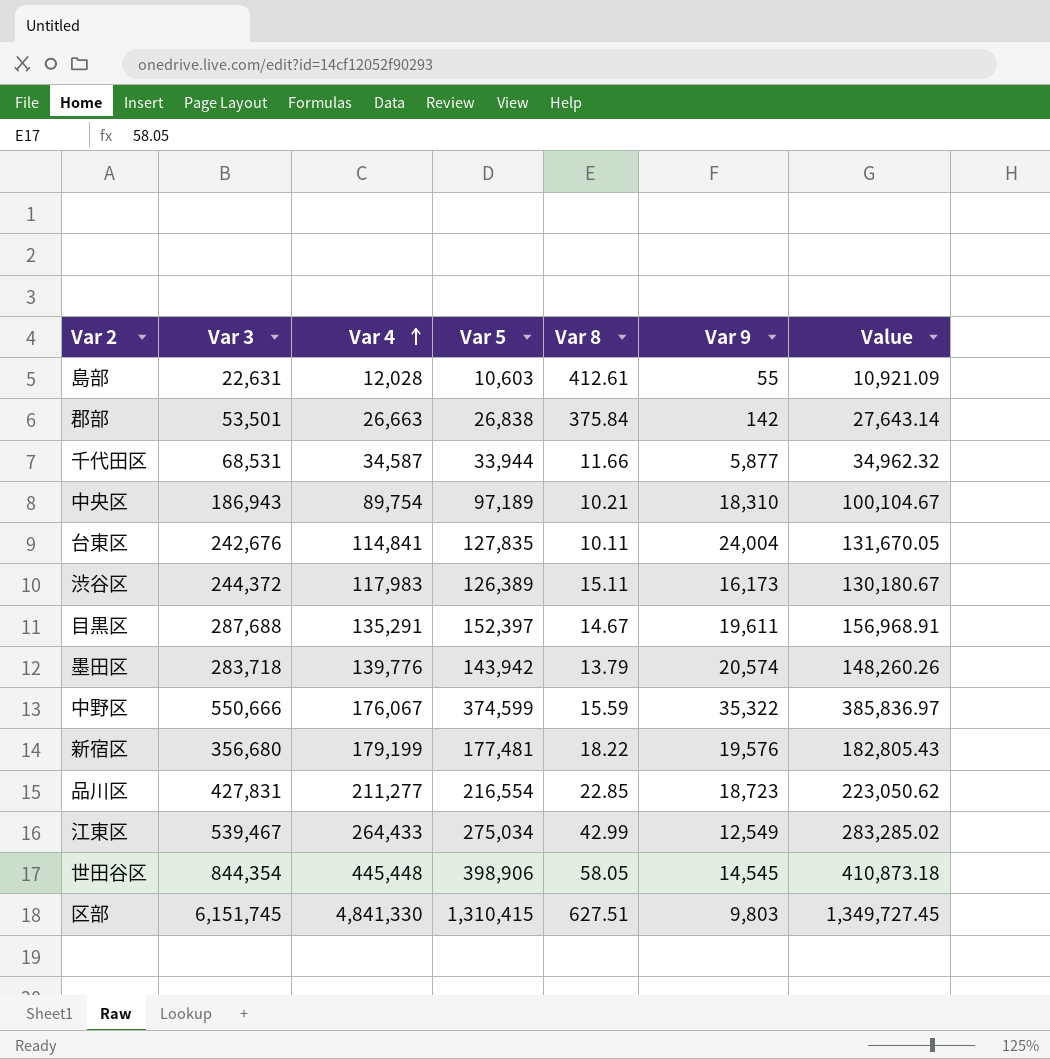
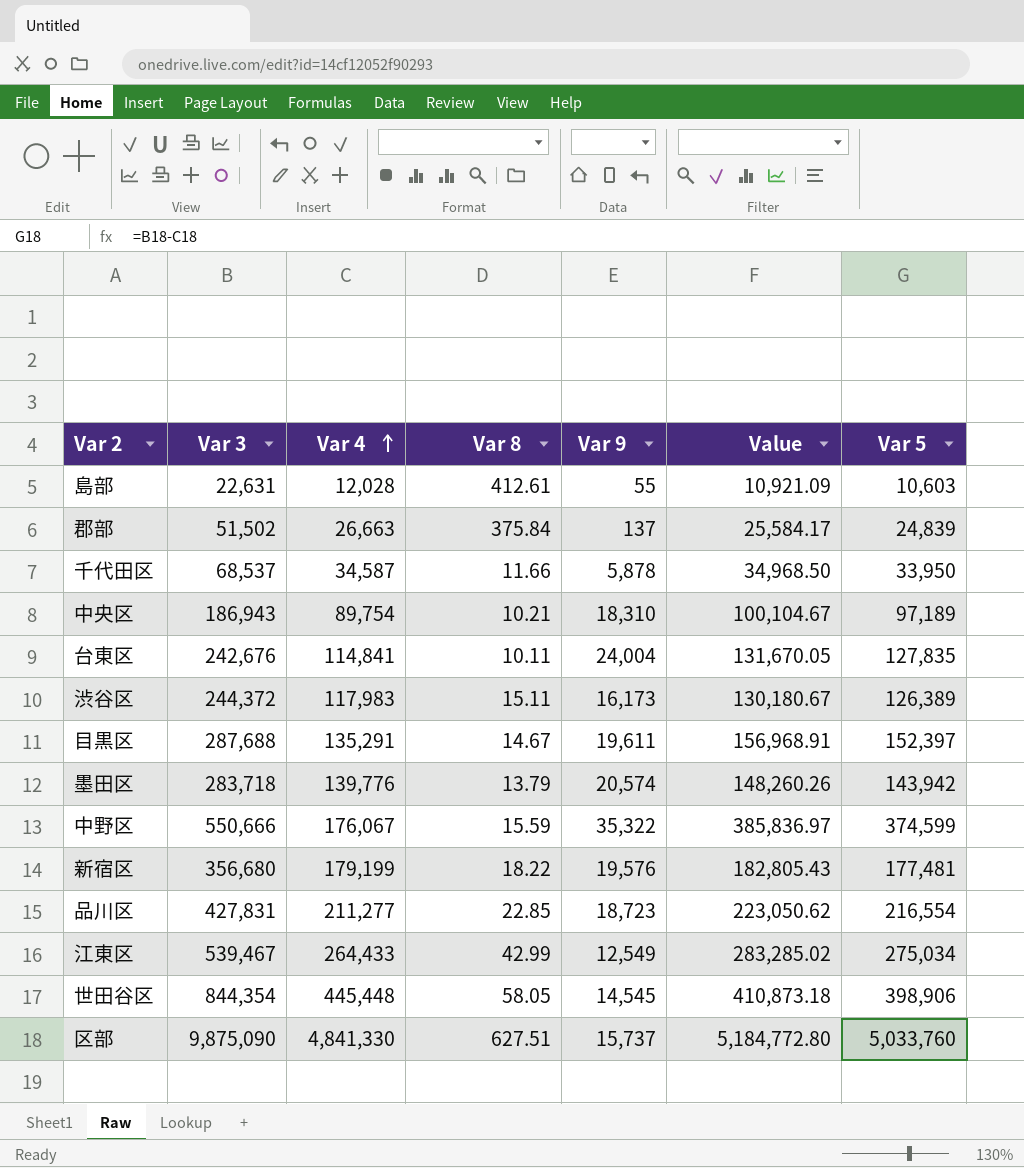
column Var 5 | position: 4 -> 7
郡部 | Var 3: 53,501 -> 51,502
郡部 | Var 9: 142 -> 137
郡部 | Value: 27,643.14 -> 25,584.17
郡部 | Var 5: 26,838 -> 24,839
千代田区 | Var 3: 68,531 -> 68,537
千代田区 | Var 9: 5,877 -> 5,878
千代田区 | Value: 34,962.32 -> 34,968.50
千代田区 | Var 5: 33,944 -> 33,950
区部 | Var 3: 6,151,745 -> 9,875,090
区部 | Var 9: 9,803 -> 15,737
区部 | Value: 1,349,727.45 -> 5,184,772.80
区部 | Var 5: 1,310,415 -> 5,033,760

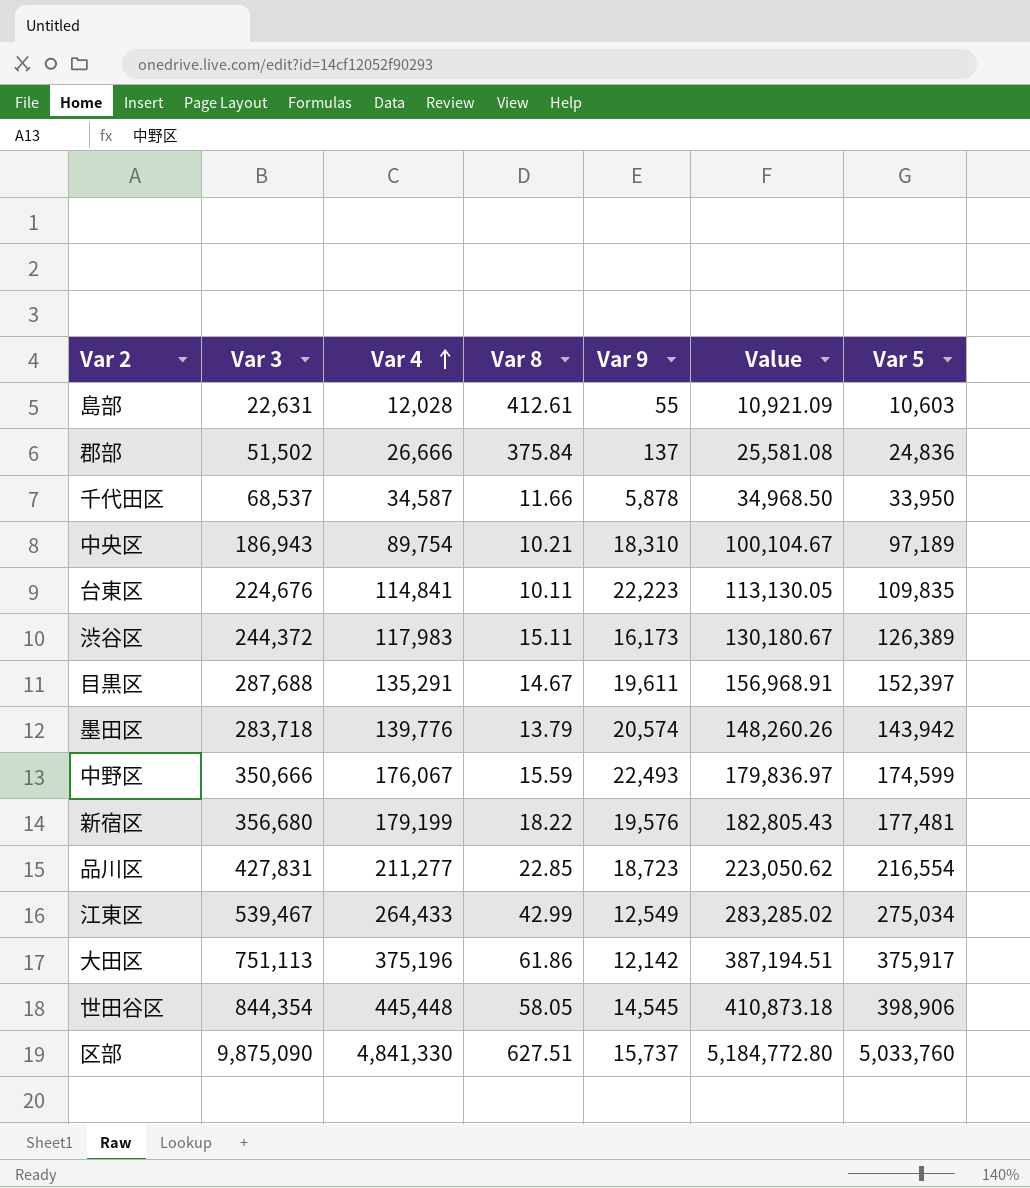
郡部 | Var 4: 26,663 -> 26,666
郡部 | Value: 25,584.17 -> 25,581.08
郡部 | Var 5: 24,839 -> 24,836
台東区 | Var 3: 242,676 -> 224,676
台東区 | Var 9: 24,004 -> 22,223
台東区 | Value: 131,670.05 -> 113,130.05
台東区 | Var 5: 127,835 -> 109,835
中野区 | Var 3: 550,666 -> 350,666
中野区 | Var 9: 35,322 -> 22,493
中野区 | Value: 385,836.97 -> 179,836.97
中野区 | Var 5: 374,599 -> 174,599
row 大田区: none -> 751,113 | 375,196 | 61.86 | 12,142 | 387,194.51 | 375,917

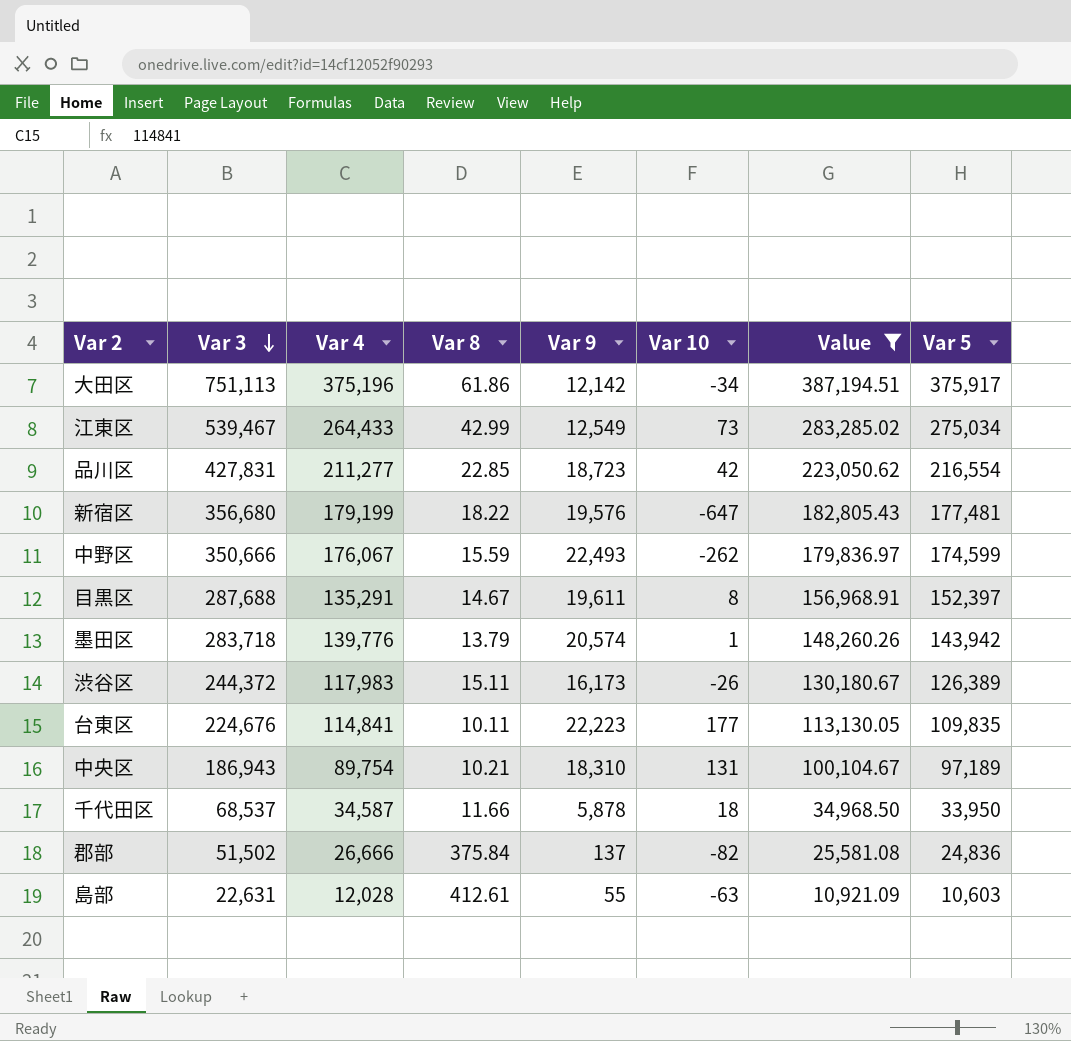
filter: none -> Value <= 387,194.51
row order: Var 4 ascending -> Var 3 descending
column Var 10 | position: none -> 6

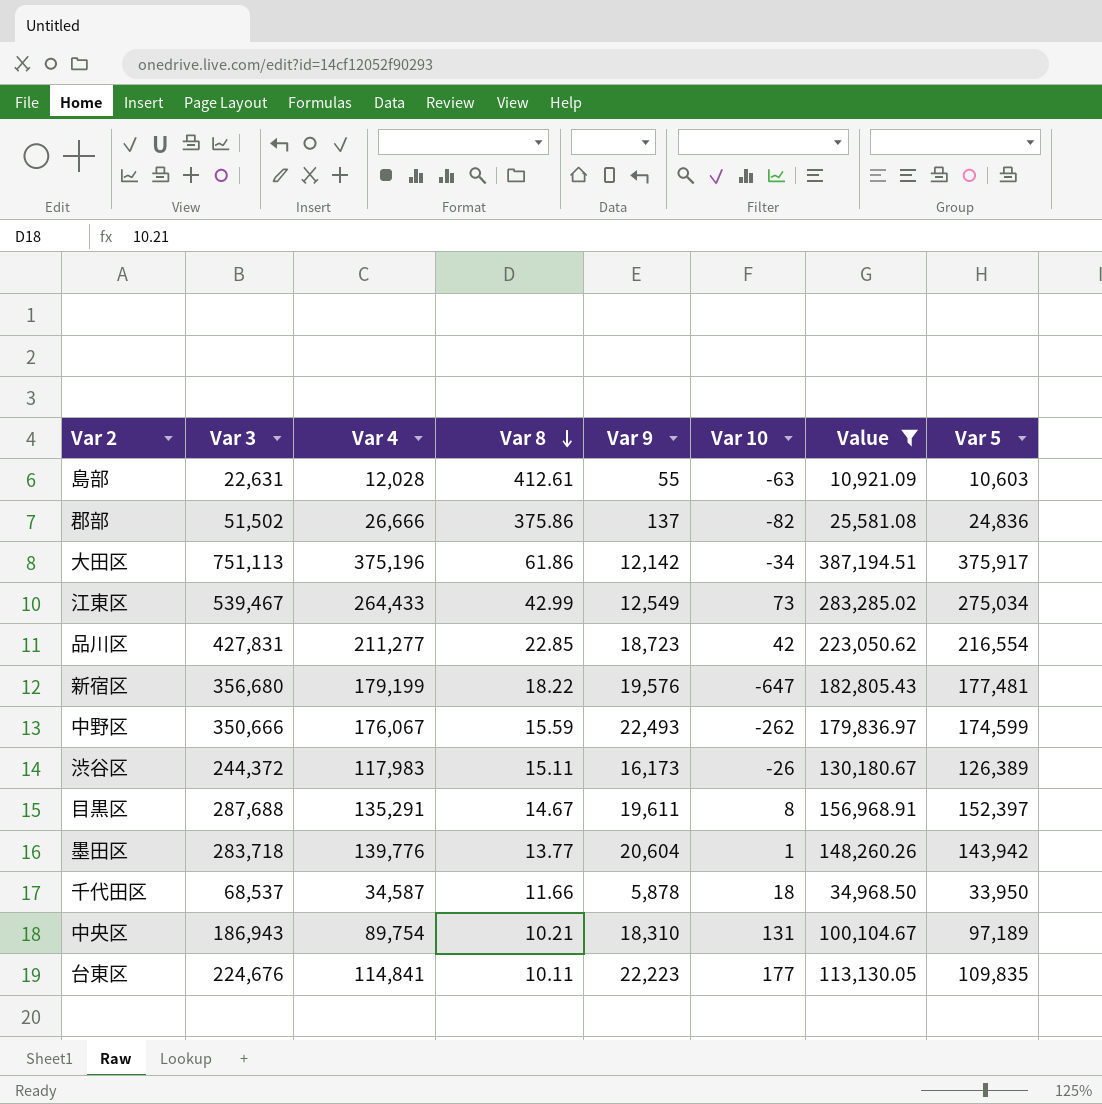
row order: Var 3 descending -> Var 8 descending
郡部 | Var 8: 375.84 -> 375.86
墨田区 | Var 8: 13.79 -> 13.77
墨田区 | Var 9: 20,574 -> 20,604

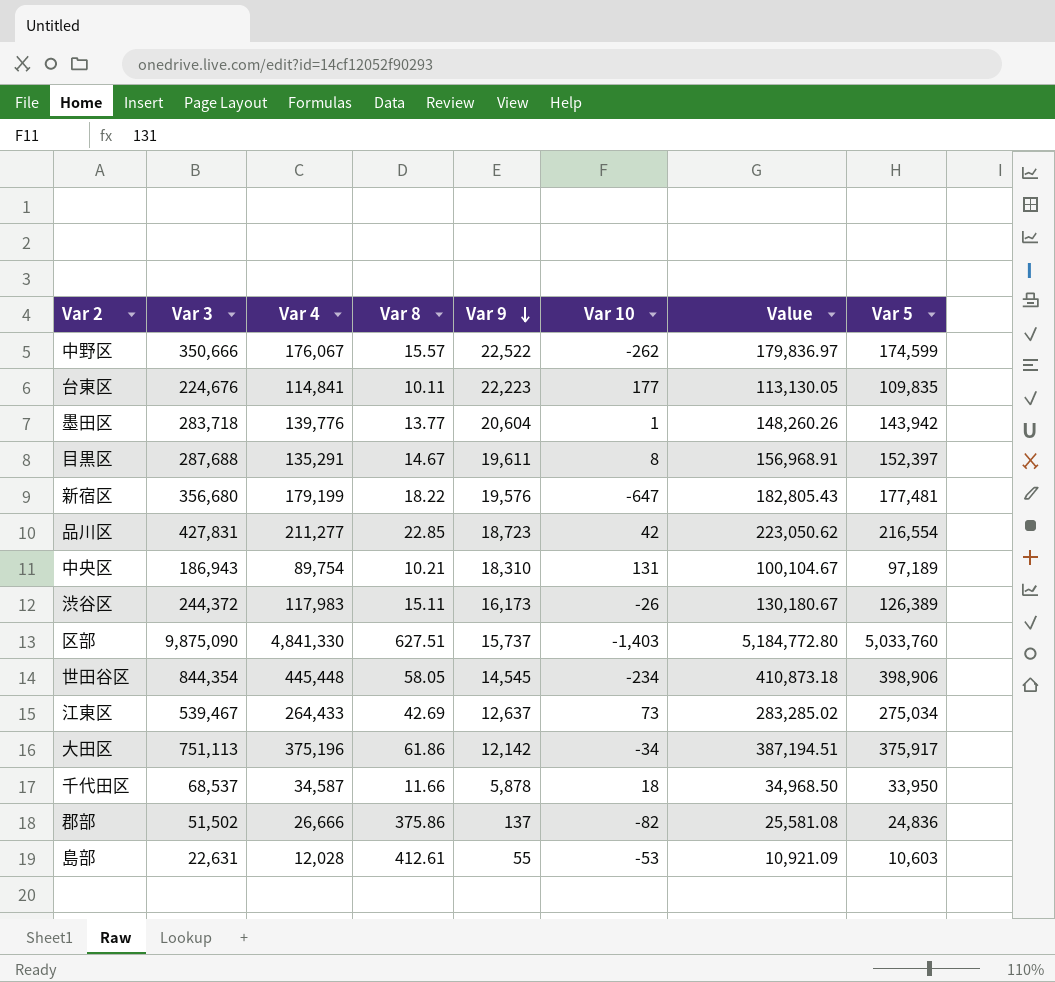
filter: Value <= 387,194.51 -> none
row order: Var 8 descending -> Var 9 descending
中野区 | Var 8: 15.59 -> 15.57
中野区 | Var 9: 22,493 -> 22,522
江東区 | Var 8: 42.99 -> 42.69
江東区 | Var 9: 12,549 -> 12,637
島部 | Var 10: -63 -> -53

